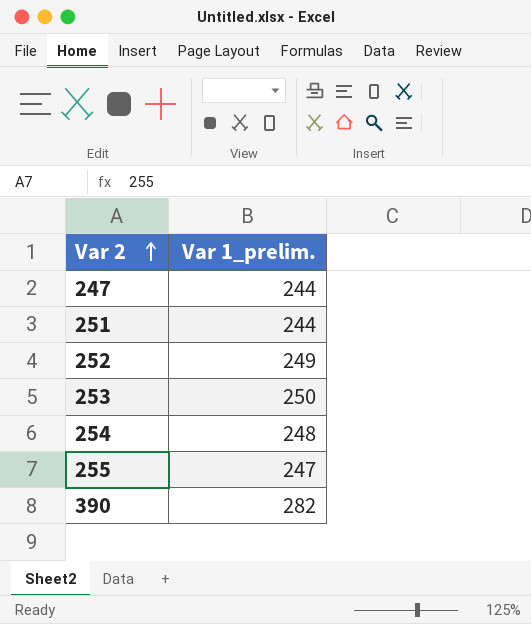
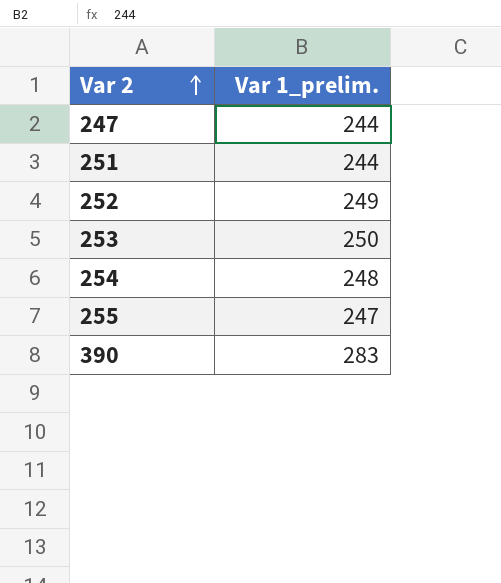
390 | Var 1_prelim.: 282 -> 283

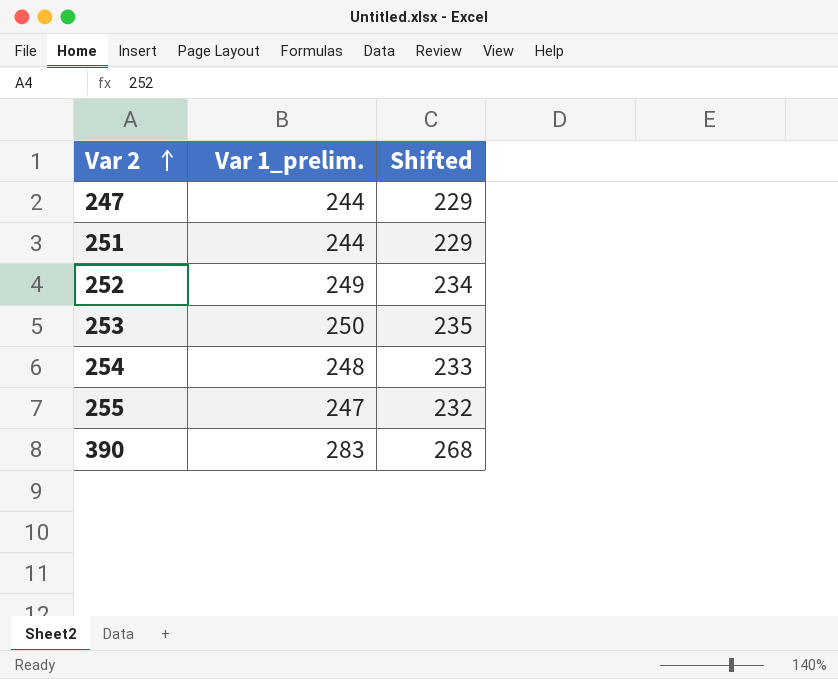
column Shifted | formula: none -> [Var 1_prelim.] - 15

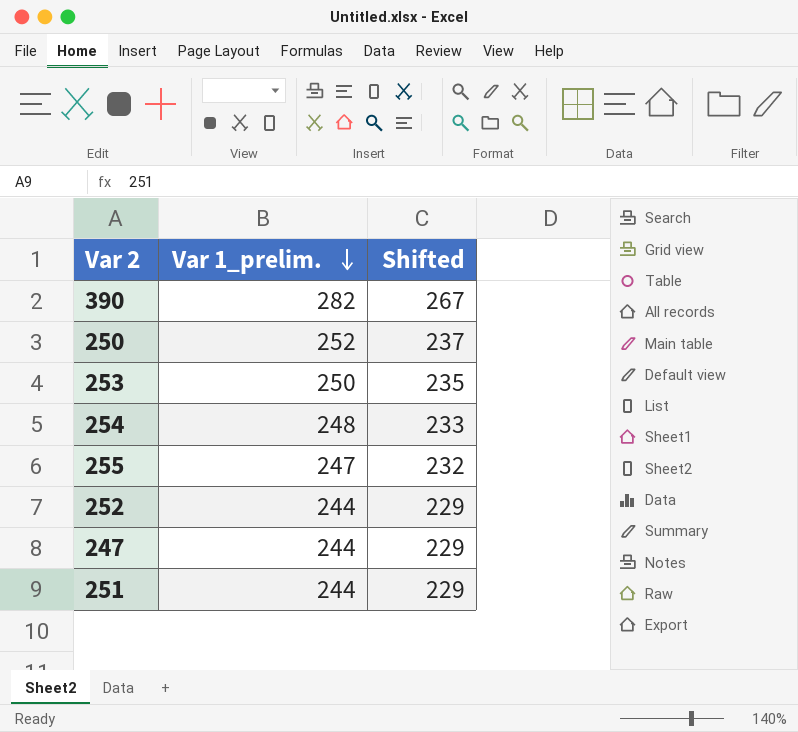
row order: Var 2 ascending -> Var 1_prelim. descending
390 | Var 1_prelim.: 283 -> 282
390 | Shifted: 268 -> 267
row 250: none -> 252 | 237
252 | Var 1_prelim.: 249 -> 244
252 | Shifted: 234 -> 229

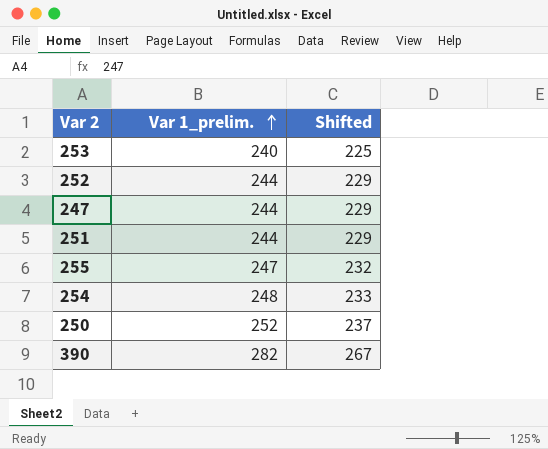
row order: Var 1_prelim. descending -> Var 1_prelim. ascending
253 | Var 1_prelim.: 250 -> 240
253 | Shifted: 235 -> 225

